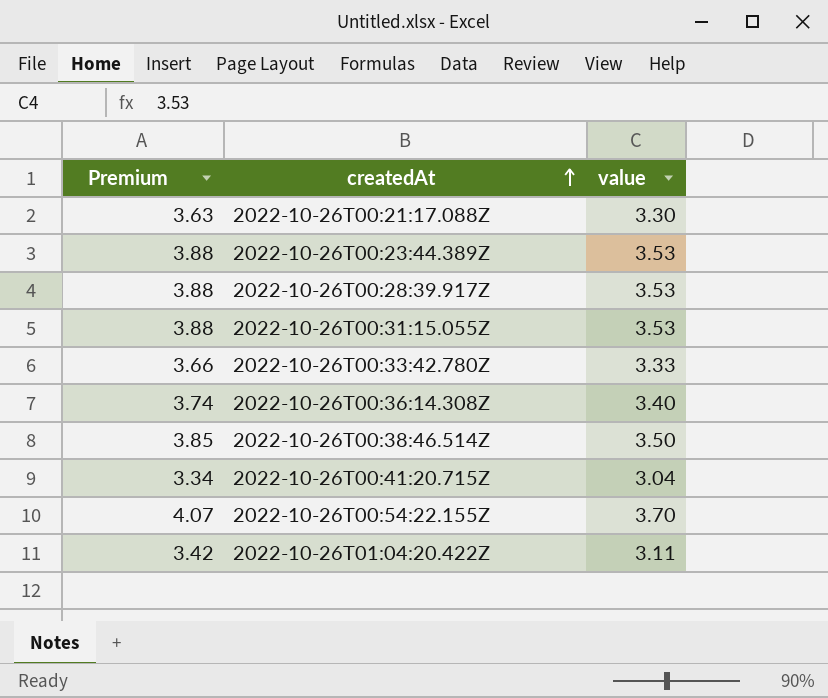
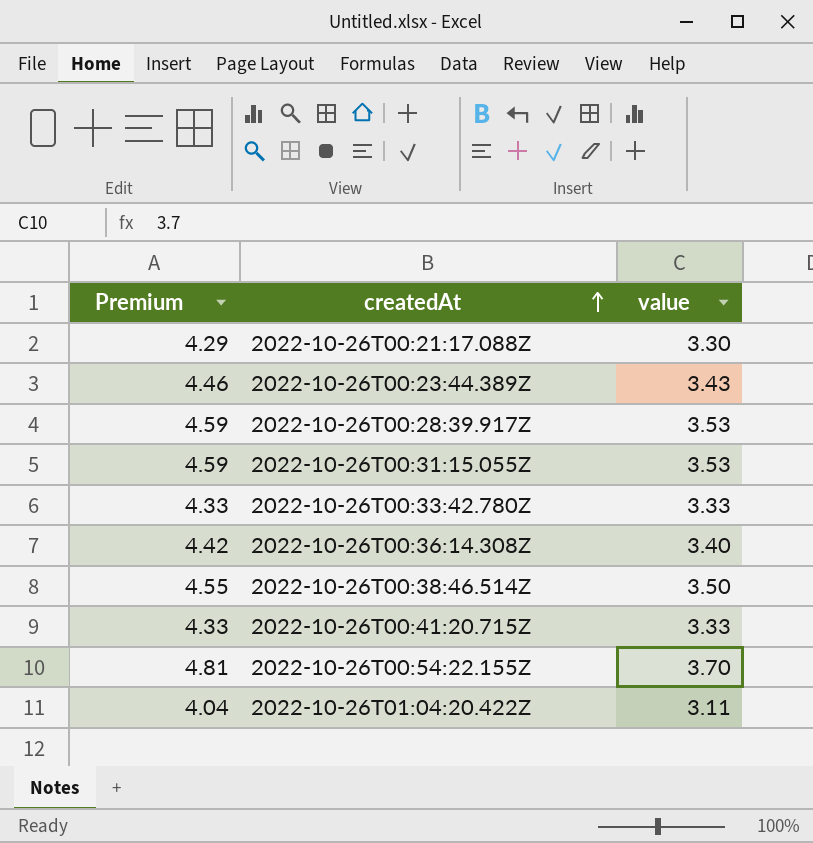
column Premium | formula: [value] * 1.1 -> [value] * 1.3
2022-10-26T00:23:44.389Z | value: 3.53 -> 3.43
2022-10-26T00:41:20.715Z | value: 3.04 -> 3.33

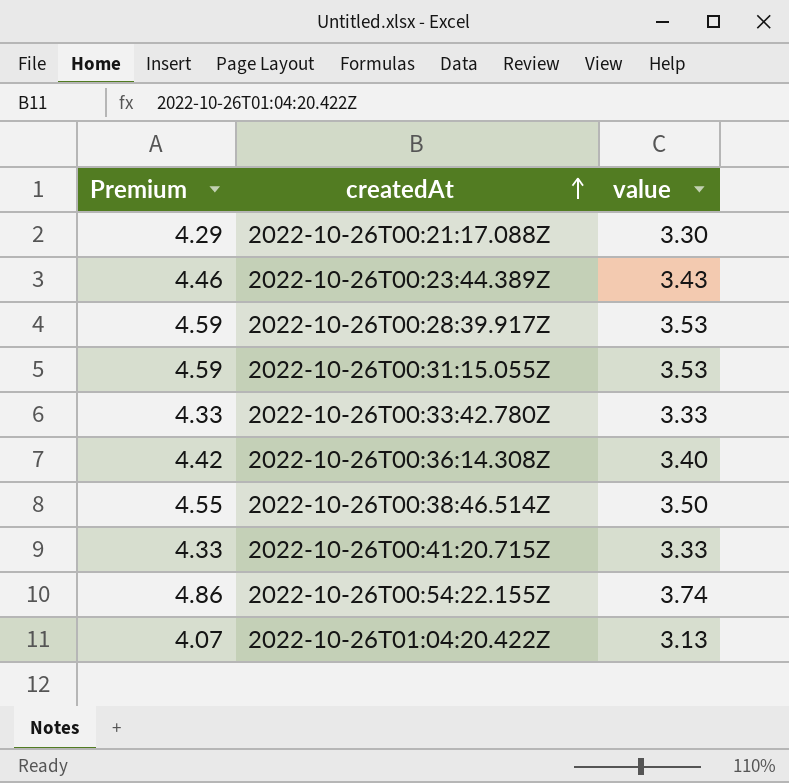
2022-10-26T00:54:22.155Z | Premium: 4.81 -> 4.86
2022-10-26T00:54:22.155Z | value: 3.70 -> 3.74
2022-10-26T01:04:20.422Z | Premium: 4.04 -> 4.07
2022-10-26T01:04:20.422Z | value: 3.11 -> 3.13

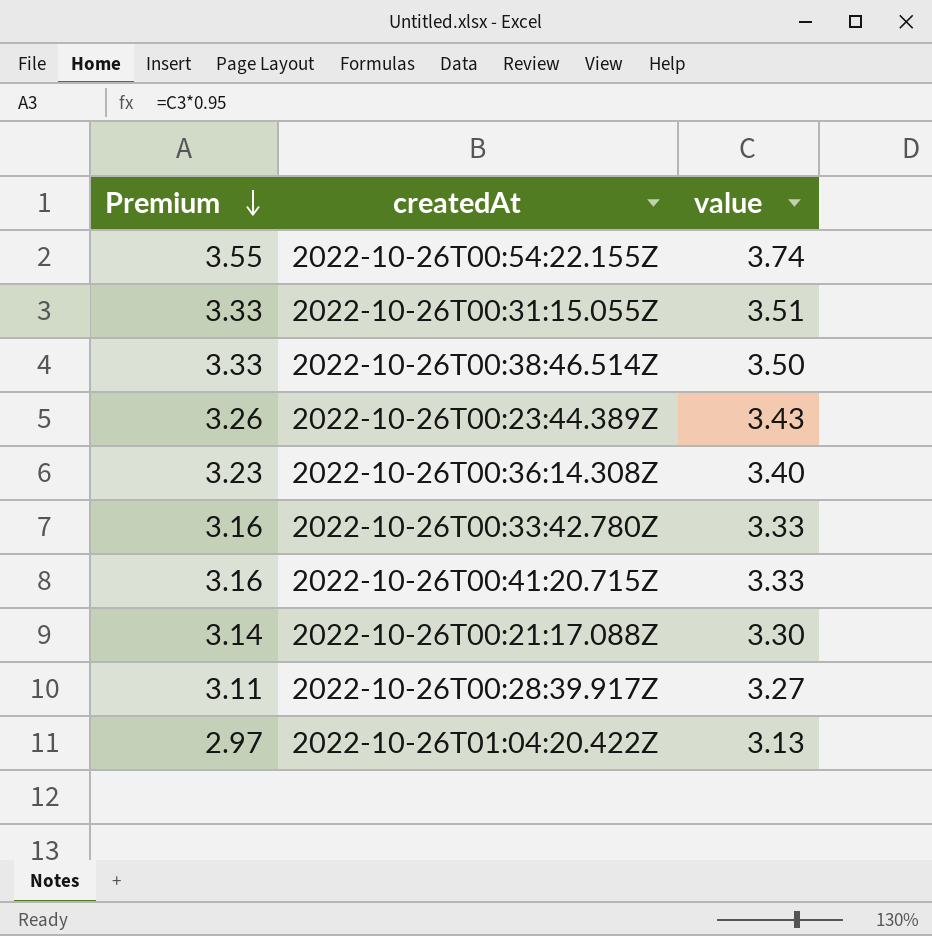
row order: createdAt ascending -> Premium descending
column Premium | formula: [value] * 1.3 -> [value] * 0.95
2022-10-26T00:31:15.055Z | value: 3.53 -> 3.51
2022-10-26T00:28:39.917Z | value: 3.53 -> 3.27

